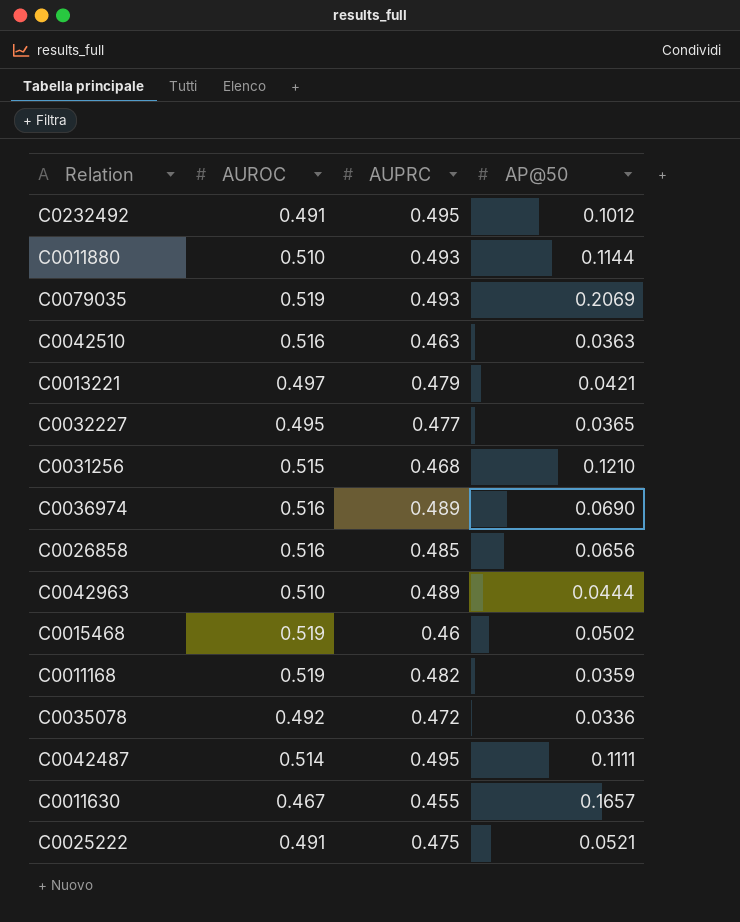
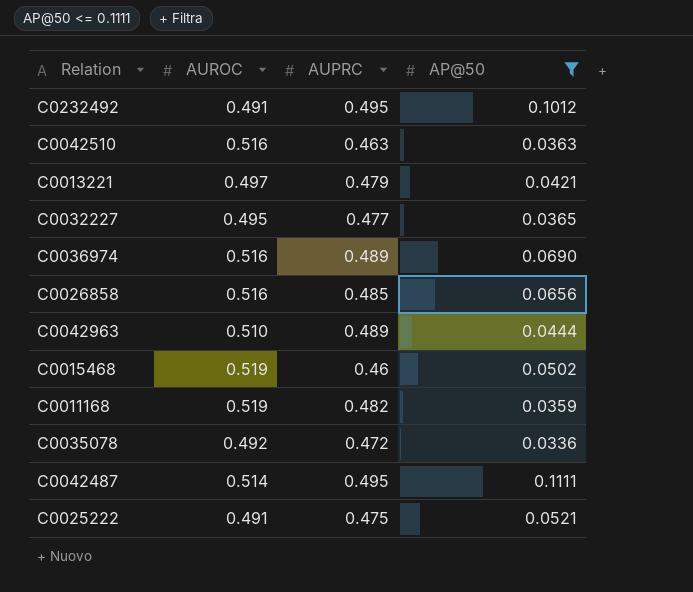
filter: none -> AP@50 <= 0.1111

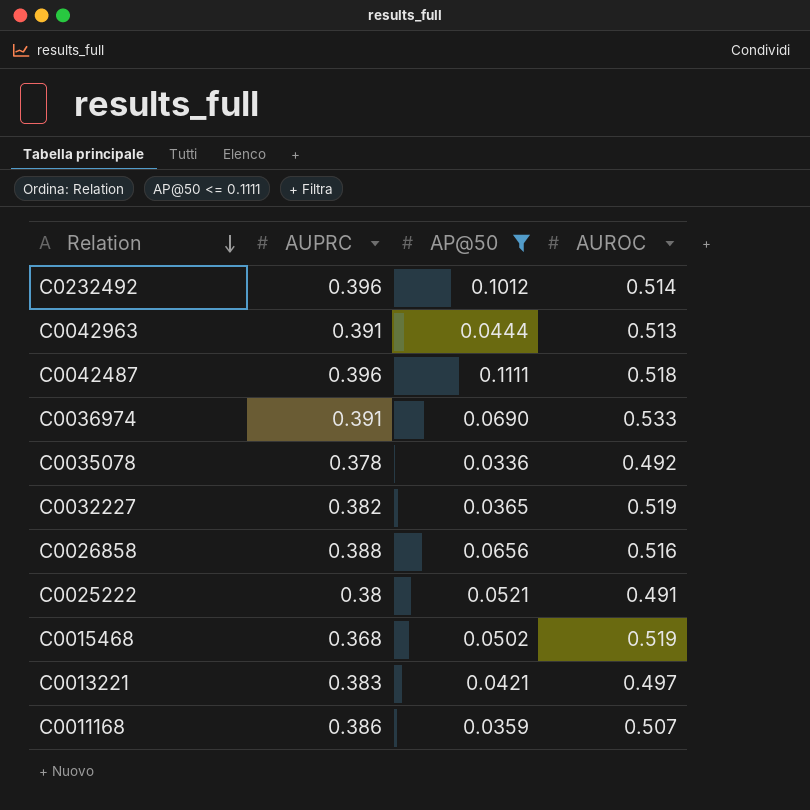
row order: none -> Relation descending
column AUROC | position: 2 -> 4
row C0042510: 0.516 | 0.463 | 0.0363 -> none
C0232492 | AUPRC: 0.495 -> 0.396
C0232492 | AUROC: 0.491 -> 0.514
C0042963 | AUPRC: 0.489 -> 0.391
C0042963 | AUROC: 0.510 -> 0.513
C0042487 | AUPRC: 0.495 -> 0.396
C0042487 | AUROC: 0.514 -> 0.518
C0036974 | AUPRC: 0.489 -> 0.391
C0036974 | AUROC: 0.516 -> 0.533
C0035078 | AUPRC: 0.472 -> 0.378
C0032227 | AUPRC: 0.477 -> 0.382
C0032227 | AUROC: 0.495 -> 0.519
C0026858 | AUPRC: 0.485 -> 0.388
C0025222 | AUPRC: 0.475 -> 0.38
C0015468 | AUPRC: 0.46 -> 0.368
C0013221 | AUPRC: 0.479 -> 0.383
C0011168 | AUPRC: 0.482 -> 0.386
C0011168 | AUROC: 0.519 -> 0.507

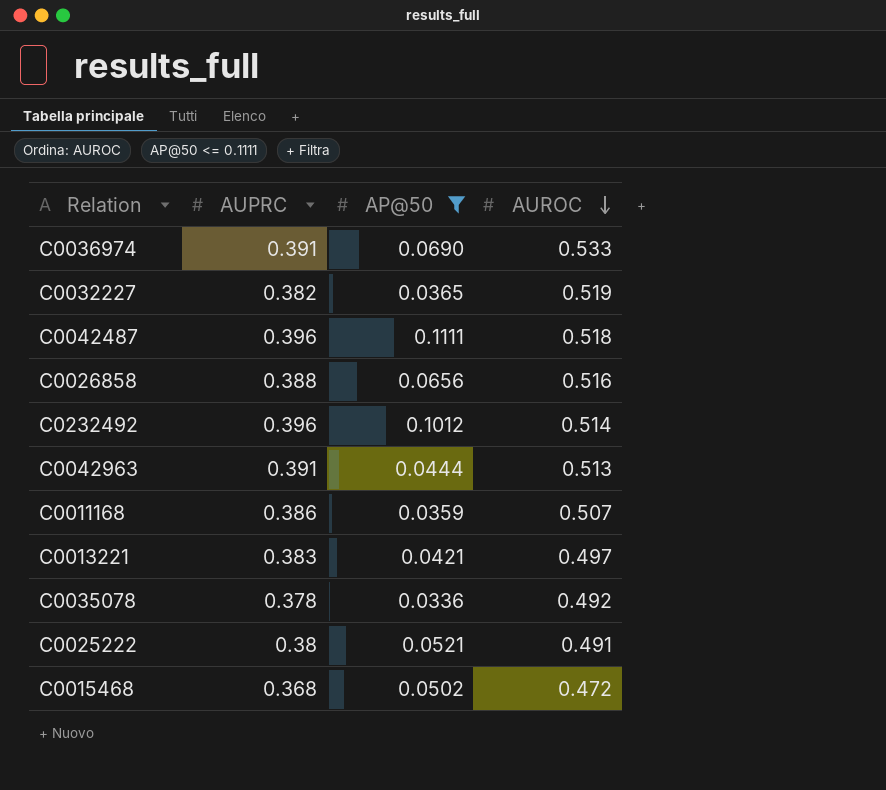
row order: Relation descending -> AUROC descending
C0015468 | AUROC: 0.519 -> 0.472

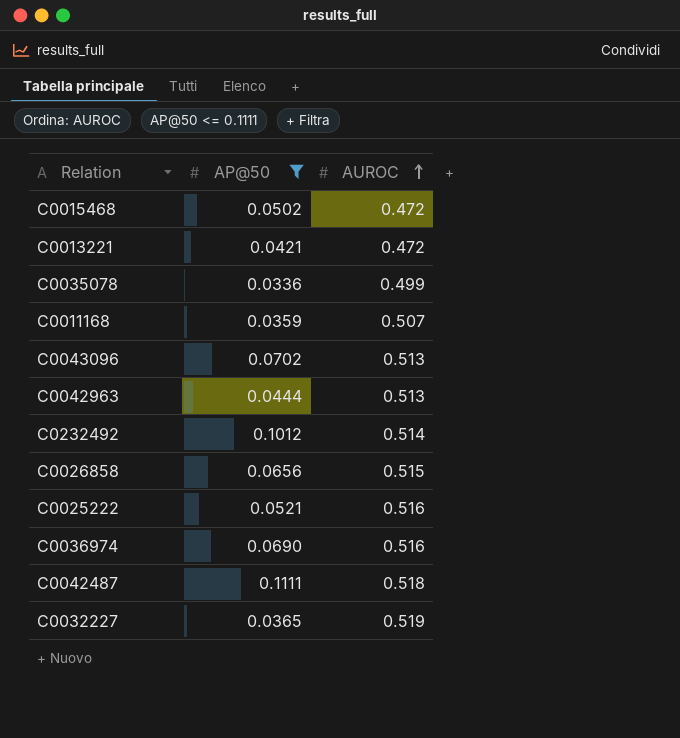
row order: AUROC descending -> AUROC ascending
column AUPRC | position: 2 -> none
C0013221 | AUROC: 0.497 -> 0.472
C0035078 | AUROC: 0.492 -> 0.499
row C0043096: none -> 0.0702 | 0.513
C0026858 | AUROC: 0.516 -> 0.515
C0025222 | AUROC: 0.491 -> 0.516
C0036974 | AUROC: 0.533 -> 0.516

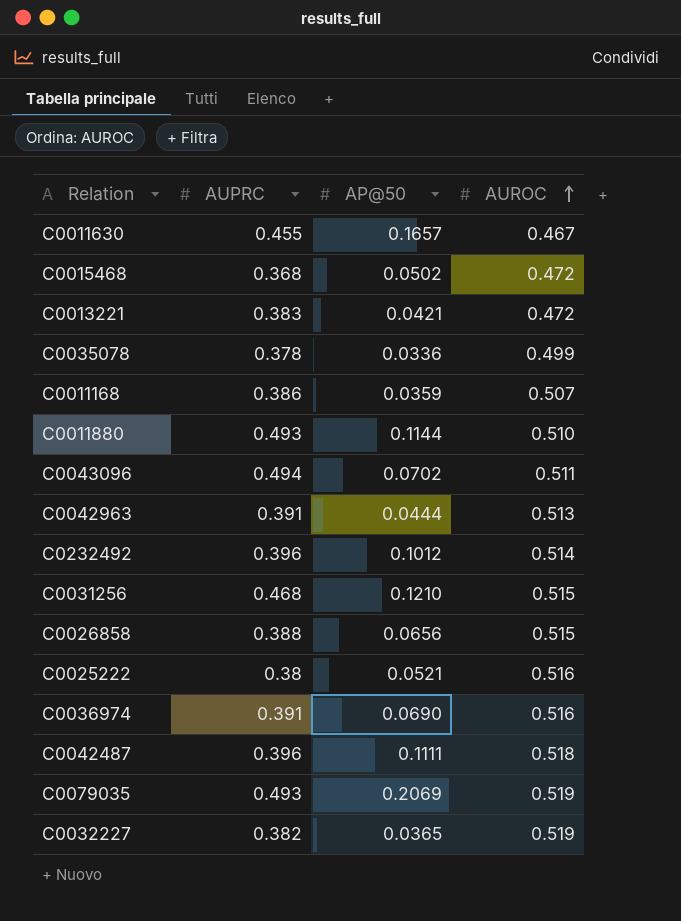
filter: AP@50 <= 0.1111 -> none
column AUPRC | position: none -> 2
C0043096 | AUROC: 0.513 -> 0.511

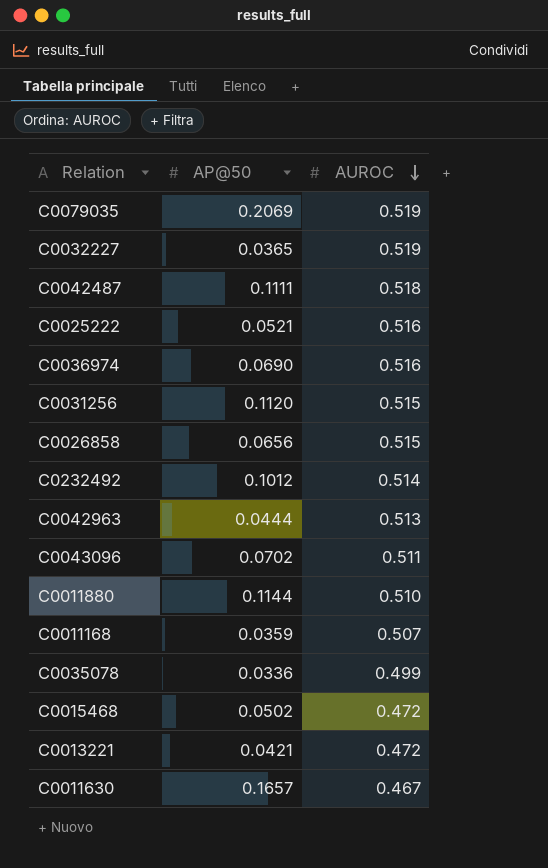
row order: AUROC ascending -> AUROC descending
column AUPRC | position: 2 -> none
C0031256 | AP@50: 0.1210 -> 0.1120

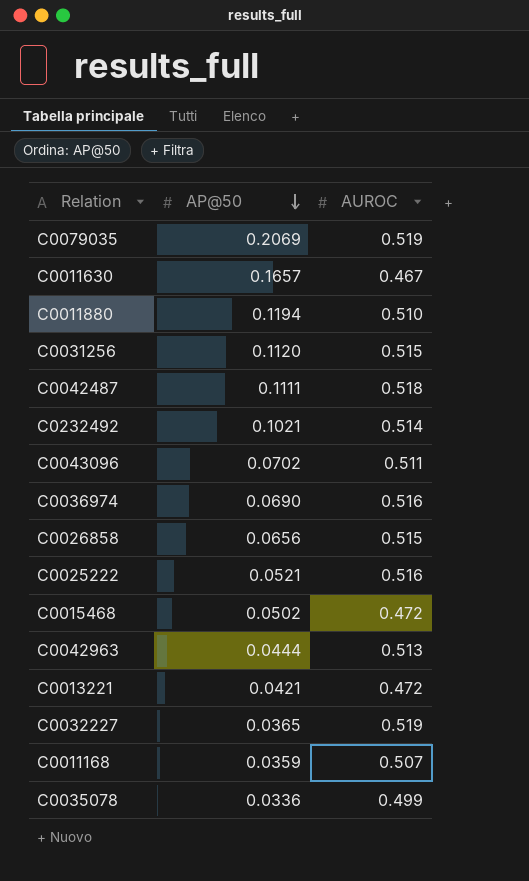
row order: AUROC descending -> AP@50 descending
C0011880 | AP@50: 0.1144 -> 0.1194
C0232492 | AP@50: 0.1012 -> 0.1021

